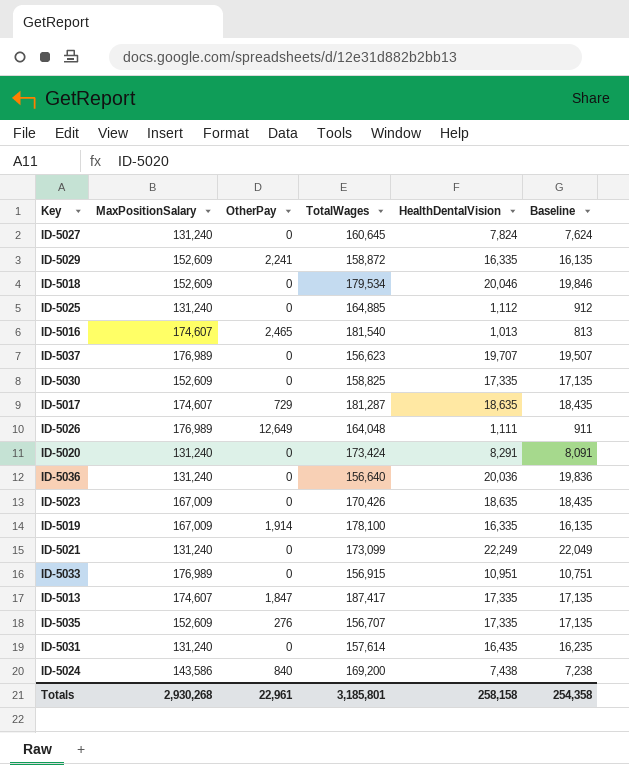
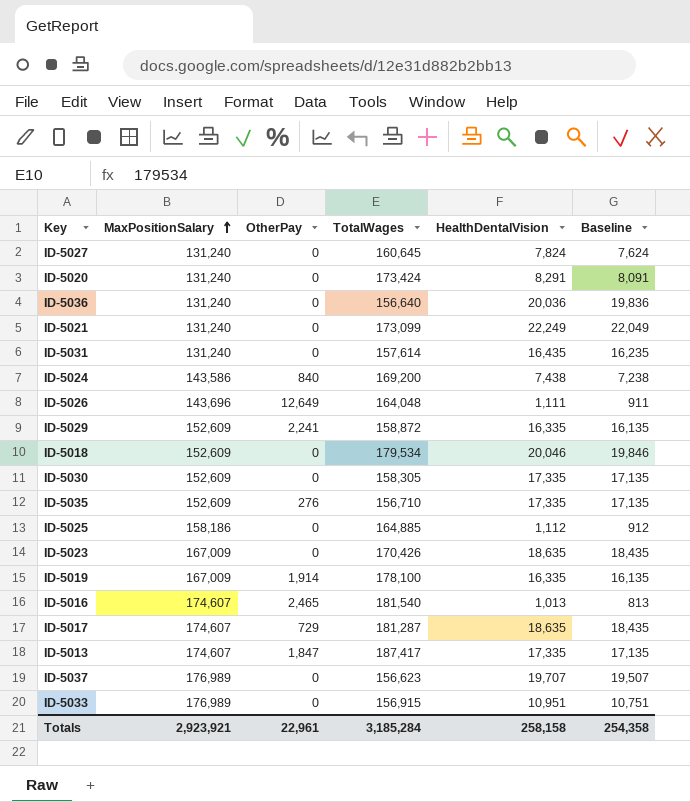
row order: none -> MaxPositionSalary ascending
ID-5026 | MaxPositionSalary: 176,989 -> 143,696
ID-5030 | TotalWages: 158,825 -> 158,305
ID-5035 | TotalWages: 156,707 -> 156,710
ID-5025 | MaxPositionSalary: 131,240 -> 158,186
Totals | MaxPositionSalary: 2,930,268 -> 2,923,921
Totals | TotalWages: 3,185,801 -> 3,185,284

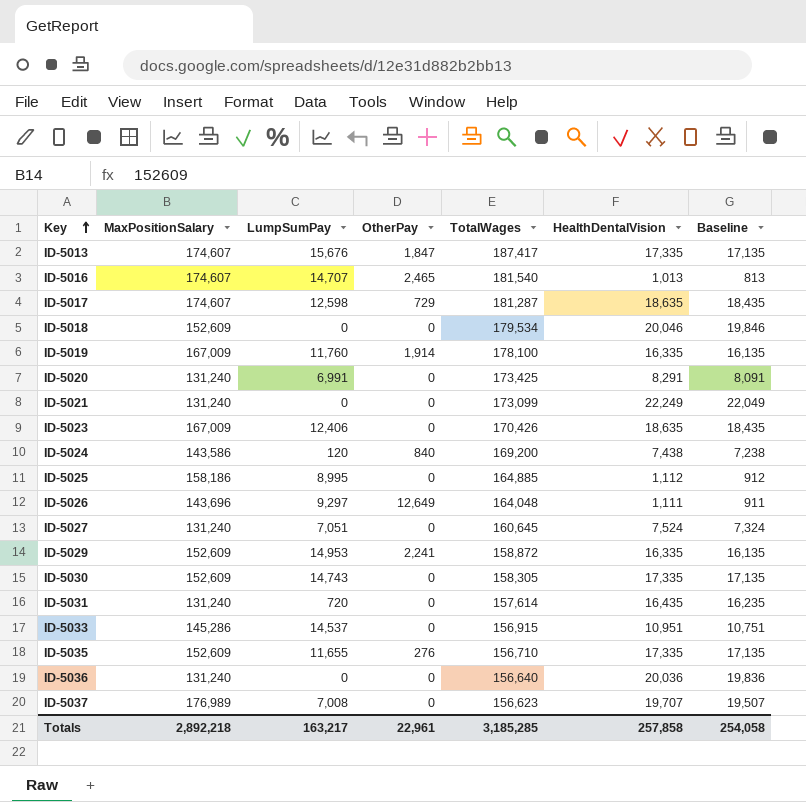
row order: MaxPositionSalary ascending -> Key ascending
column LumpSumPay | position: none -> 3
ID-5020 | TotalWages: 173,424 -> 173,425
ID-5027 | HealthDentalVision: 7,824 -> 7,524
ID-5027 | Baseline: 7,624 -> 7,324
ID-5033 | MaxPositionSalary: 176,989 -> 145,286
Totals | MaxPositionSalary: 2,923,921 -> 2,892,218
Totals | TotalWages: 3,185,284 -> 3,185,285
Totals | HealthDentalVision: 258,158 -> 257,858
Totals | Baseline: 254,358 -> 254,058

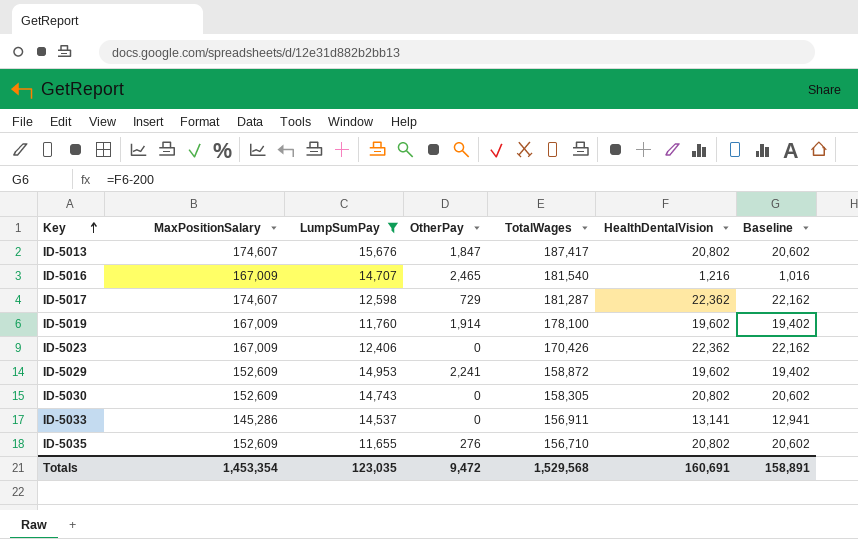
filter: none -> LumpSumPay >= 11,655
ID-5013 | HealthDentalVision: 17,335 -> 20,802
ID-5013 | Baseline: 17,135 -> 20,602
ID-5016 | MaxPositionSalary: 174,607 -> 167,009
ID-5016 | HealthDentalVision: 1,013 -> 1,216
ID-5016 | Baseline: 813 -> 1,016
ID-5017 | HealthDentalVision: 18,635 -> 22,362
ID-5017 | Baseline: 18,435 -> 22,162
ID-5019 | HealthDentalVision: 16,335 -> 19,602
ID-5019 | Baseline: 16,135 -> 19,402
ID-5023 | HealthDentalVision: 18,635 -> 22,362
ID-5023 | Baseline: 18,435 -> 22,162
ID-5029 | HealthDentalVision: 16,335 -> 19,602
ID-5029 | Baseline: 16,135 -> 19,402
ID-5030 | HealthDentalVision: 17,335 -> 20,802
ID-5030 | Baseline: 17,135 -> 20,602
ID-5033 | TotalWages: 156,915 -> 156,911
ID-5033 | HealthDentalVision: 10,951 -> 13,141
ID-5033 | Baseline: 10,751 -> 12,941
ID-5035 | HealthDentalVision: 17,335 -> 20,802
ID-5035 | Baseline: 17,135 -> 20,602
Totals | MaxPositionSalary: 2,892,218 -> 1,453,354
Totals | LumpSumPay: 163,217 -> 123,035
Totals | OtherPay: 22,961 -> 9,472
Totals | TotalWages: 3,185,285 -> 1,529,568
Totals | HealthDentalVision: 257,858 -> 160,691
Totals | Baseline: 254,058 -> 158,891

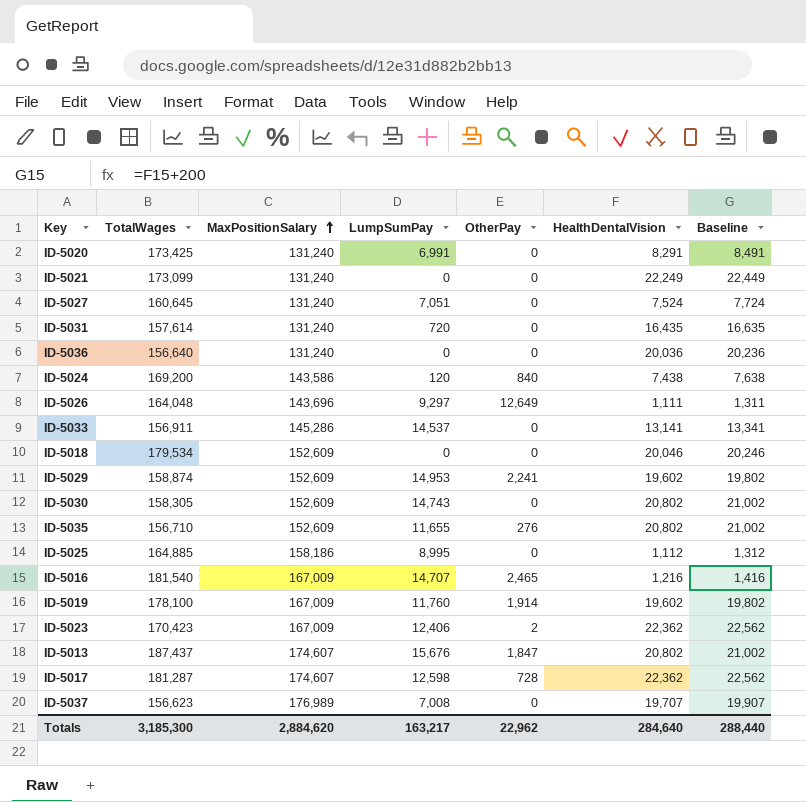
filter: LumpSumPay >= 11,655 -> none
row order: Key ascending -> MaxPositionSalary ascending
column TotalWages | position: 5 -> 2
column Baseline | formula: [HealthDentalVision] - 200 -> [HealthDentalVision] + 200
ID-5029 | TotalWages: 158,872 -> 158,874
ID-5023 | TotalWages: 170,426 -> 170,423
ID-5023 | OtherPay: 0 -> 2
ID-5013 | TotalWages: 187,417 -> 187,437
ID-5017 | OtherPay: 729 -> 728
Totals | TotalWages: 1,529,568 -> 3,185,300
Totals | MaxPositionSalary: 1,453,354 -> 2,884,620
Totals | LumpSumPay: 123,035 -> 163,217
Totals | OtherPay: 9,472 -> 22,962
Totals | HealthDentalVision: 160,691 -> 284,640
Totals | Baseline: 158,891 -> 288,440

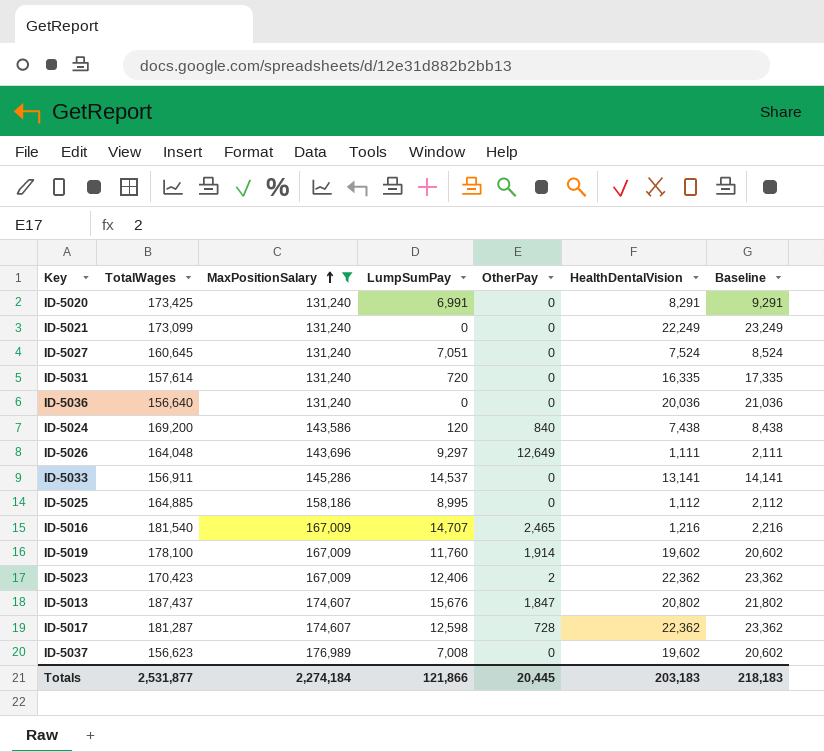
filter: none -> MaxPositionSalary != 152,609
column Baseline | formula: [HealthDentalVision] + 200 -> [HealthDentalVision] + 1000
ID-5031 | HealthDentalVision: 16,435 -> 16,335
ID-5037 | HealthDentalVision: 19,707 -> 19,602
Totals | TotalWages: 3,185,300 -> 2,531,877
Totals | MaxPositionSalary: 2,884,620 -> 2,274,184
Totals | LumpSumPay: 163,217 -> 121,866
Totals | OtherPay: 22,962 -> 20,445
Totals | HealthDentalVision: 284,640 -> 203,183
Totals | Baseline: 288,440 -> 218,183

